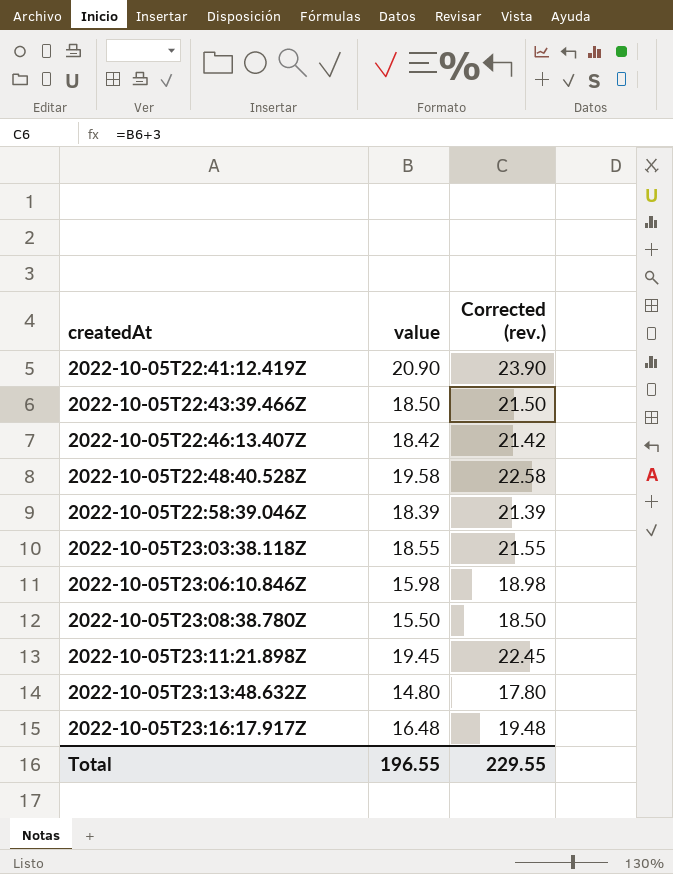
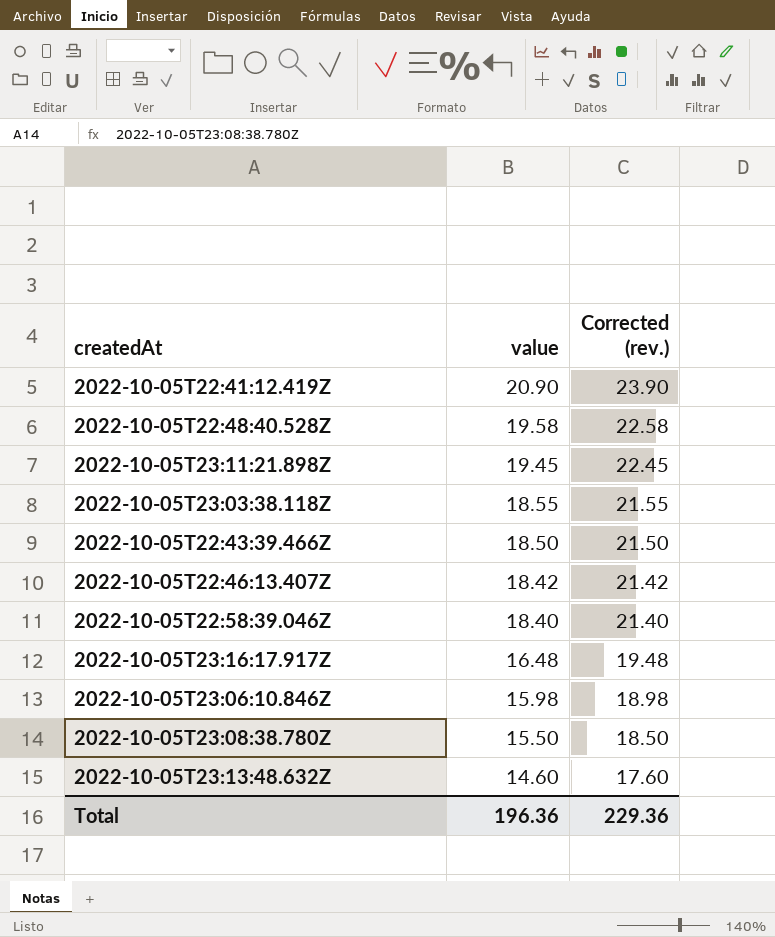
row order: createdAt ascending -> value descending
2022-10-05T22:58:39.046Z | value: 18.39 -> 18.40
2022-10-05T22:58:39.046Z | Corrected (rev.): 21.39 -> 21.40
2022-10-05T23:13:48.632Z | value: 14.80 -> 14.60
2022-10-05T23:13:48.632Z | Corrected (rev.): 17.80 -> 17.60
Total | value: 196.55 -> 196.36
Total | Corrected (rev.): 229.55 -> 229.36

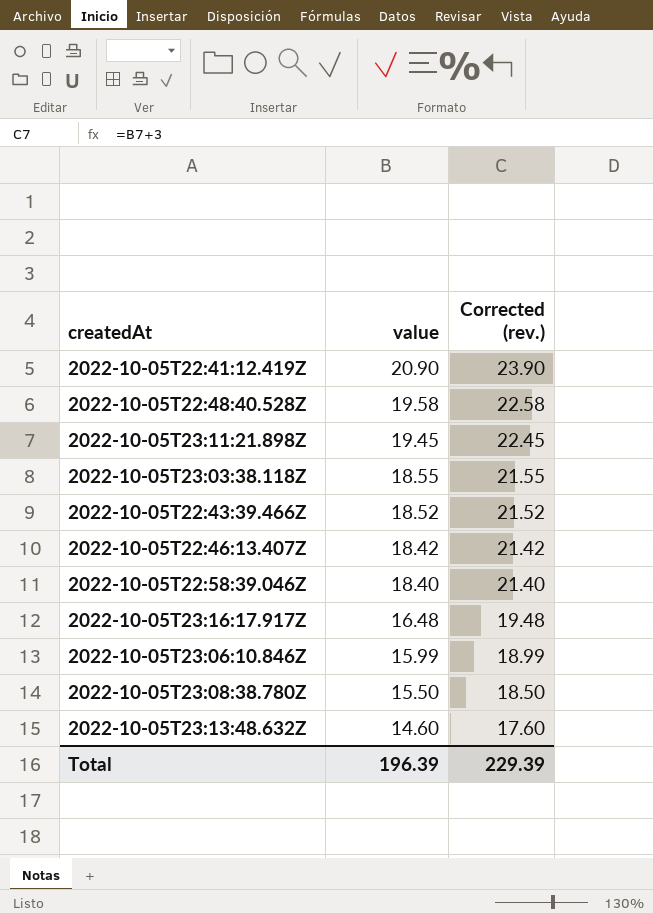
2022-10-05T22:43:39.466Z | value: 18.50 -> 18.52
2022-10-05T22:43:39.466Z | Corrected (rev.): 21.50 -> 21.52
2022-10-05T23:06:10.846Z | value: 15.98 -> 15.99
2022-10-05T23:06:10.846Z | Corrected (rev.): 18.98 -> 18.99
Total | value: 196.36 -> 196.39
Total | Corrected (rev.): 229.36 -> 229.39

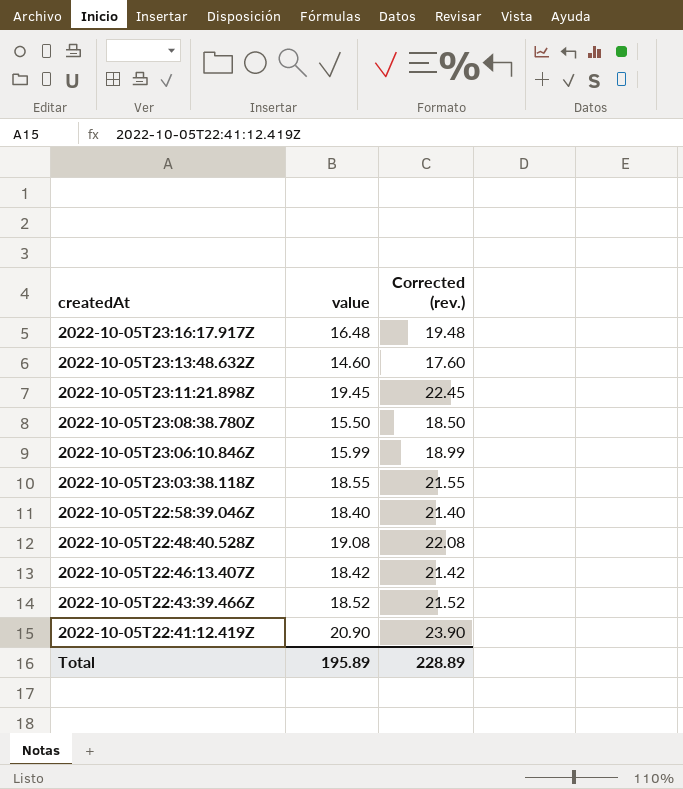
row order: value descending -> createdAt descending
2022-10-05T22:48:40.528Z | value: 19.58 -> 19.08
2022-10-05T22:48:40.528Z | Corrected (rev.): 22.58 -> 22.08
Total | value: 196.39 -> 195.89
Total | Corrected (rev.): 229.39 -> 228.89

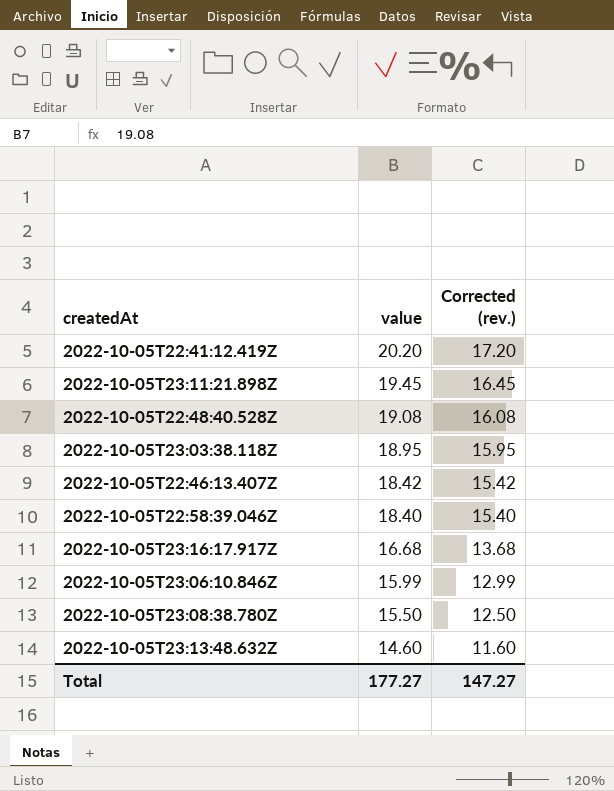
row order: createdAt descending -> value descending
column Corrected (rev.) | formula: [value] + 3 -> [value] - 3
row 2022-10-05T22:43:39.466Z: 18.52 | 21.52 -> none
2022-10-05T22:41:12.419Z | value: 20.90 -> 20.20
2022-10-05T23:03:38.118Z | value: 18.55 -> 18.95
2022-10-05T23:16:17.917Z | value: 16.48 -> 16.68
Total | value: 195.89 -> 177.27
Total | Corrected (rev.): 228.89 -> 147.27

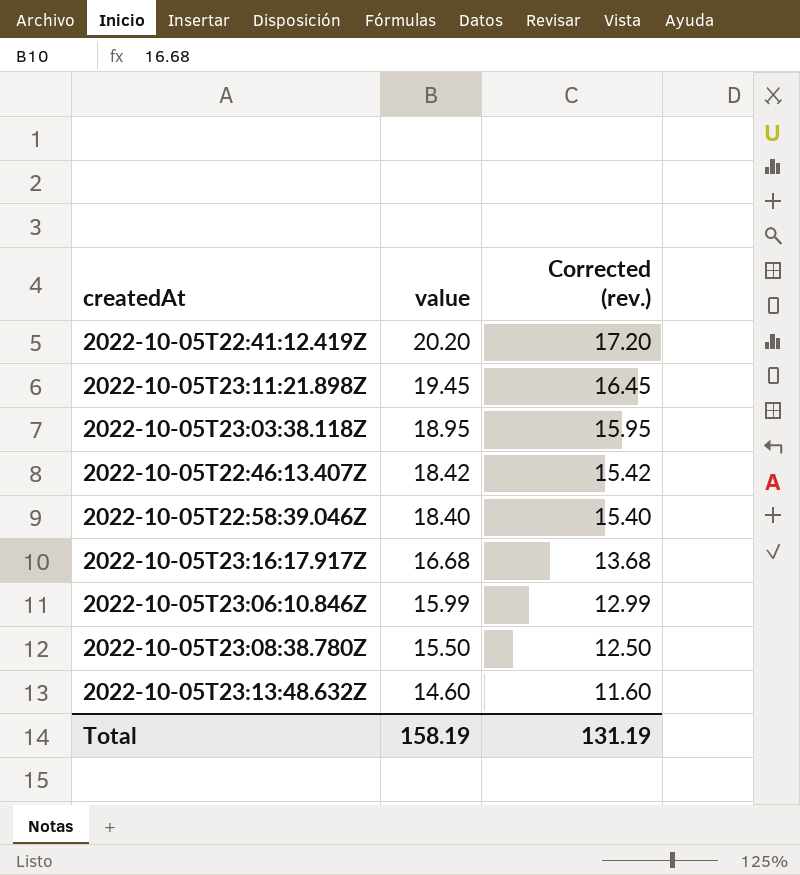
row 2022-10-05T22:48:40.528Z: 19.08 | 16.08 -> none
Total | value: 177.27 -> 158.19
Total | Corrected (rev.): 147.27 -> 131.19

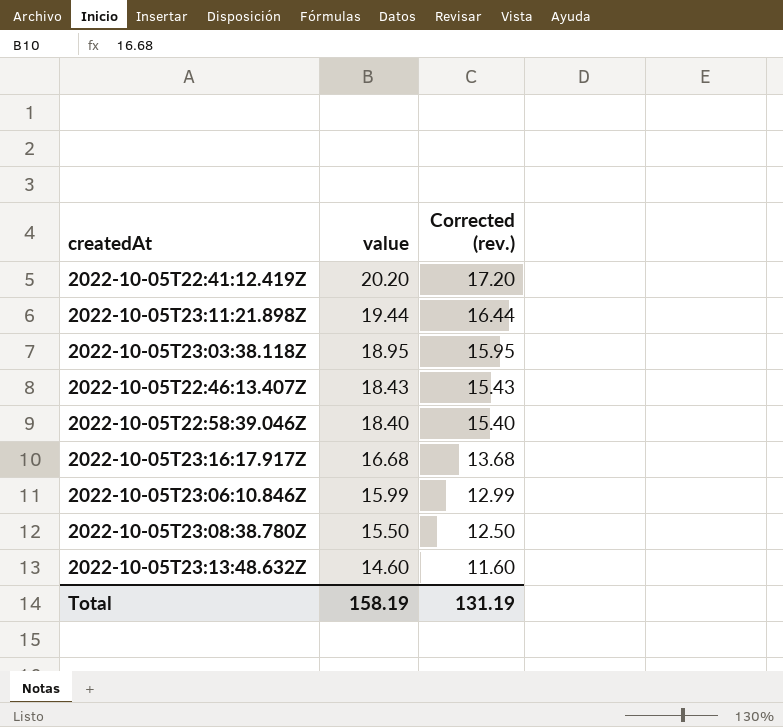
2022-10-05T23:11:21.898Z | value: 19.45 -> 19.44
2022-10-05T23:11:21.898Z | Corrected (rev.): 16.45 -> 16.44
2022-10-05T22:46:13.407Z | value: 18.42 -> 18.43
2022-10-05T22:46:13.407Z | Corrected (rev.): 15.42 -> 15.43

